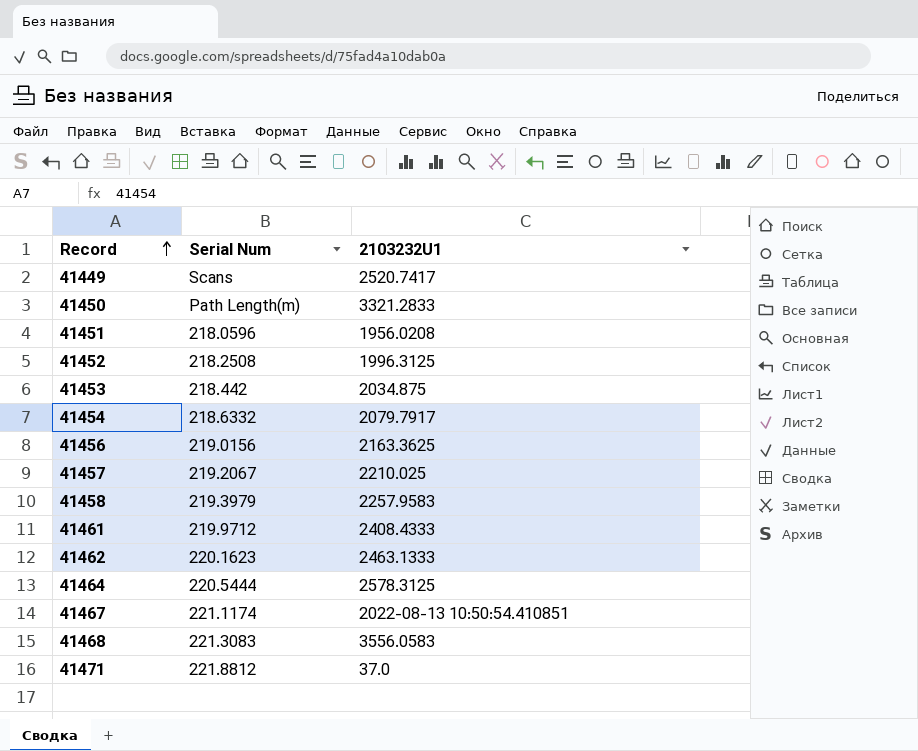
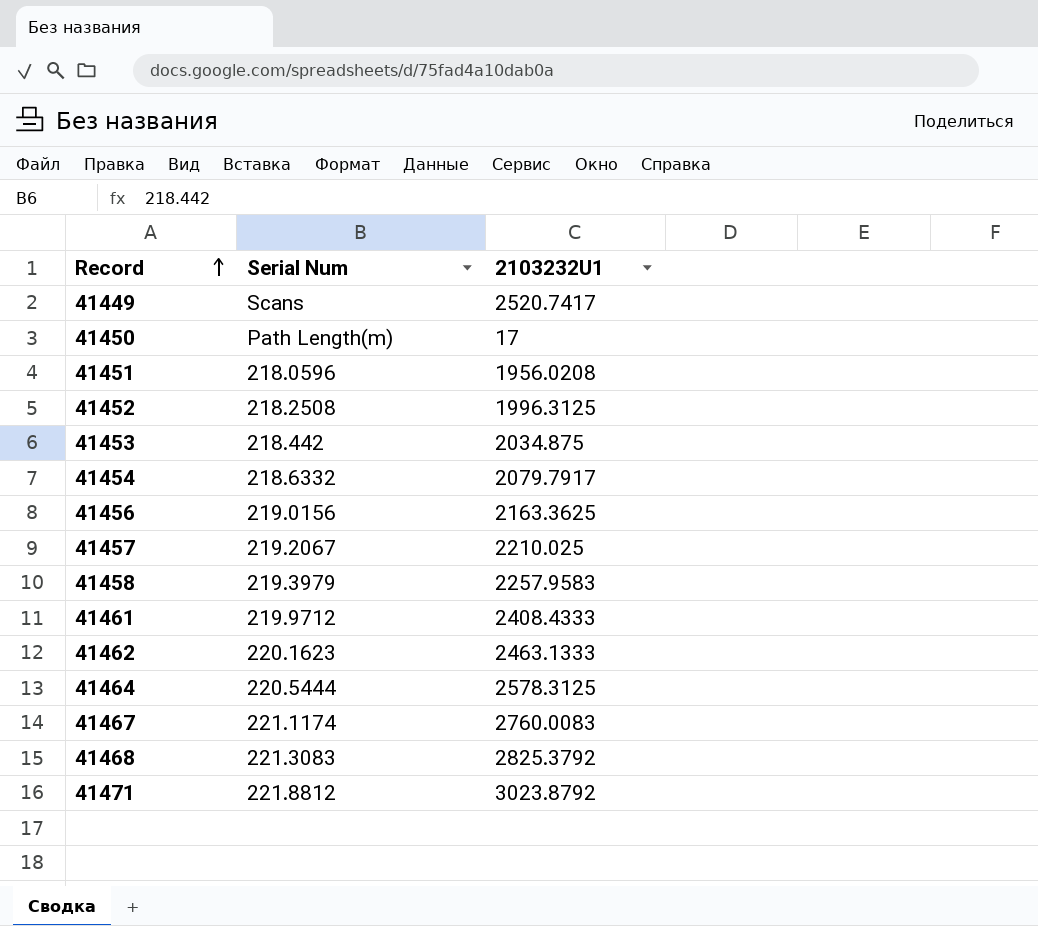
41450 | 2103232U1: 3321.2833 -> 17
41467 | 2103232U1: 2022-08-13 10:50:54.410851 -> 2760.0083
41468 | 2103232U1: 3556.0583 -> 2825.3792
41471 | 2103232U1: 37.0 -> 3023.8792

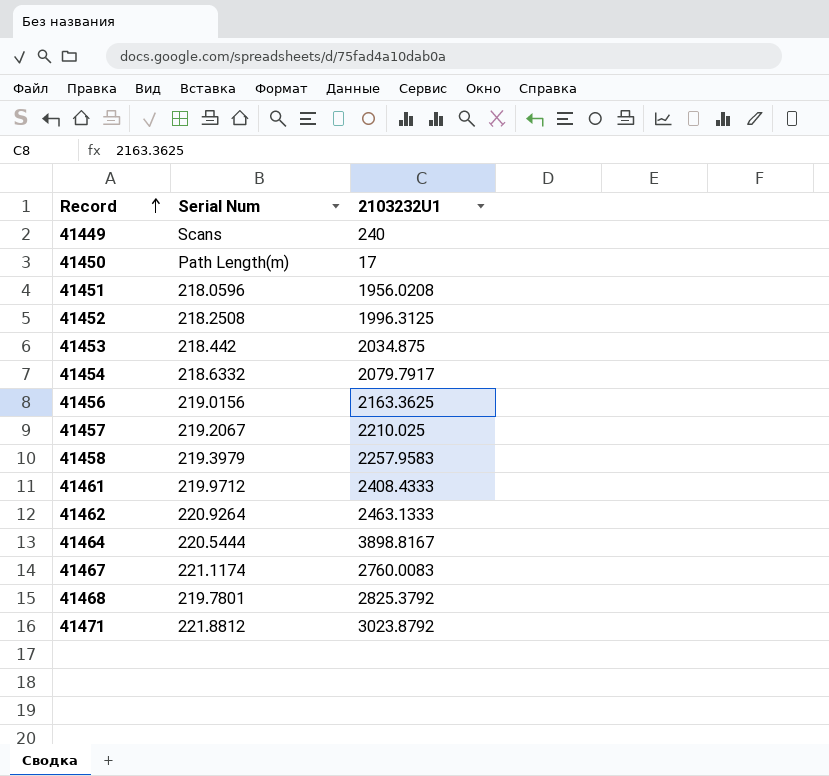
41449 | 2103232U1: 2520.7417 -> 240
41462 | Serial Num: 220.1623 -> 220.9264
41464 | 2103232U1: 2578.3125 -> 3898.8167
41468 | Serial Num: 221.3083 -> 219.7801

